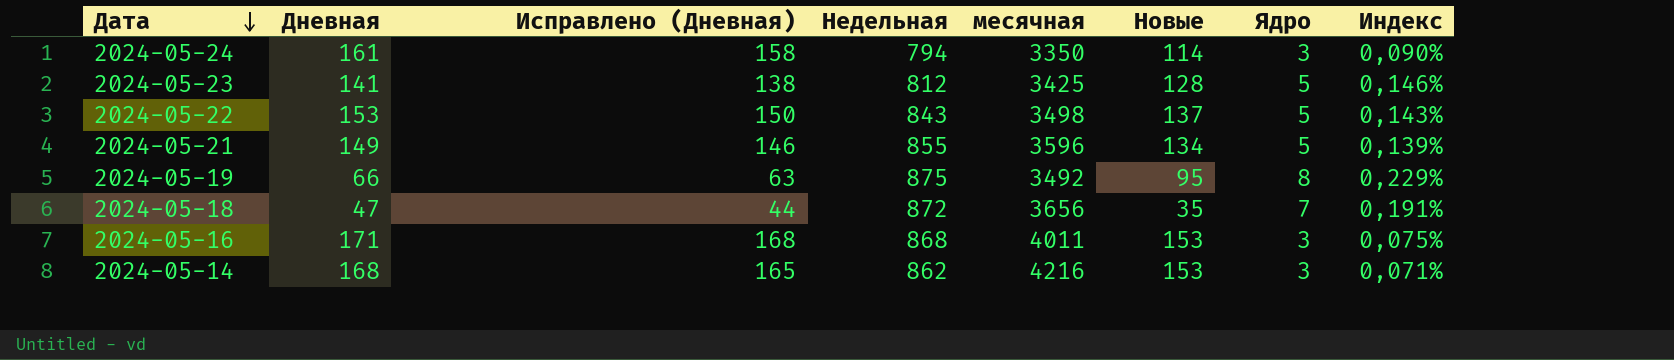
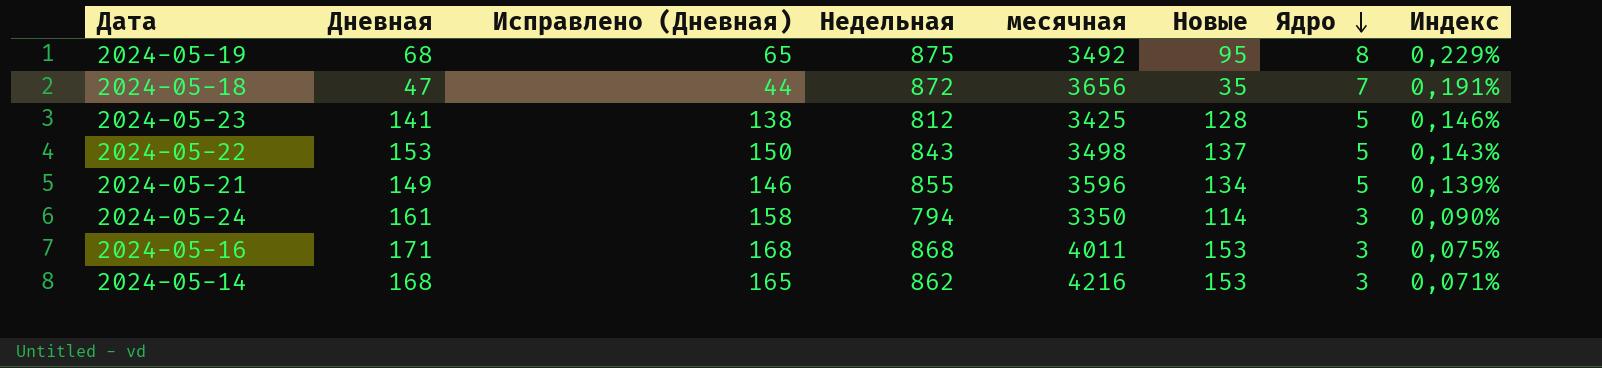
row order: Дата descending -> Ядро descending
2024-05-19 | Дневная: 66 -> 68
2024-05-19 | Исправлено (Дневная): 63 -> 65

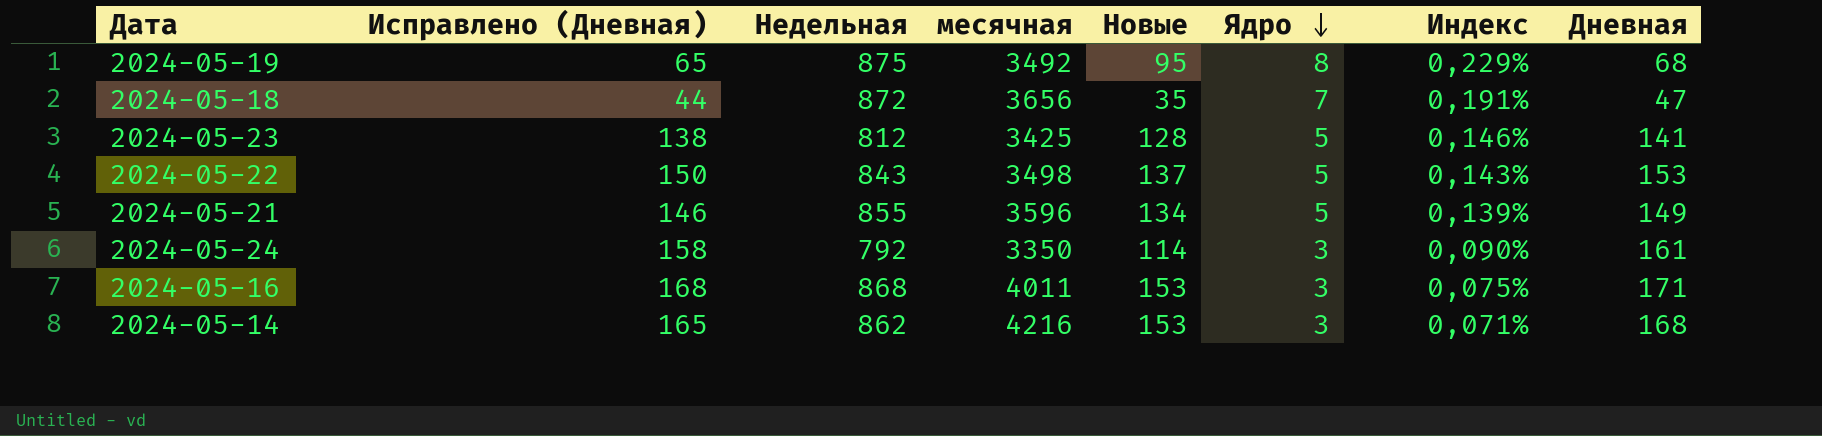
column Дневная | position: 2 -> 8
2024-05-24 | Недельная: 794 -> 792

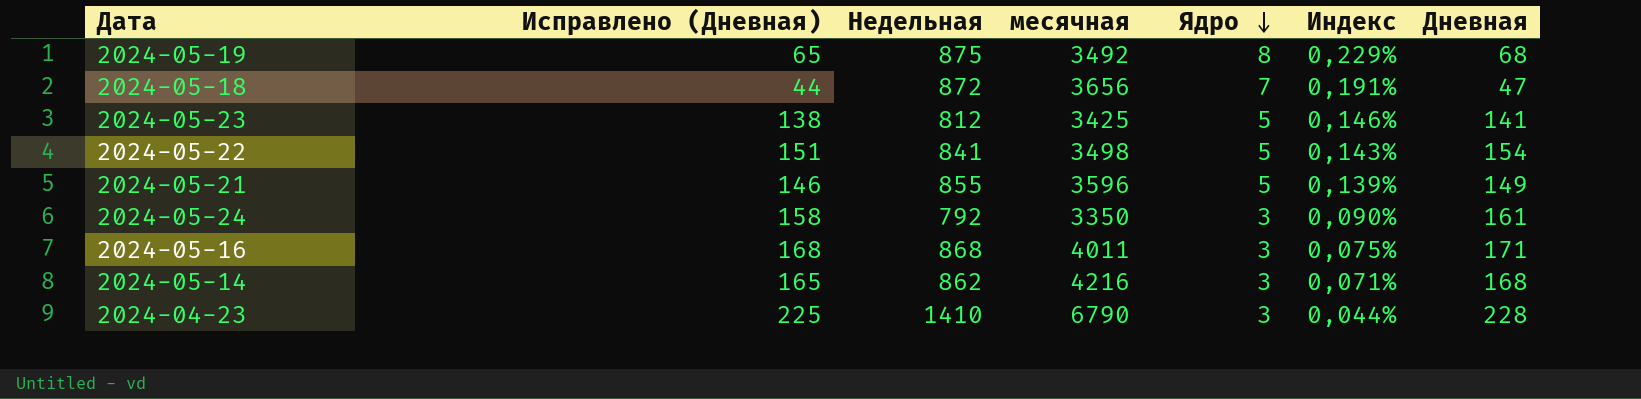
column Новые | position: 5 -> none
2024-05-22 | Исправлено (Дневная): 150 -> 151
2024-05-22 | Недельная: 843 -> 841
2024-05-22 | Дневная: 153 -> 154
row 2024-04-23: none -> 225 | 1410 | 6790 | 3 | 0,044% | 228

